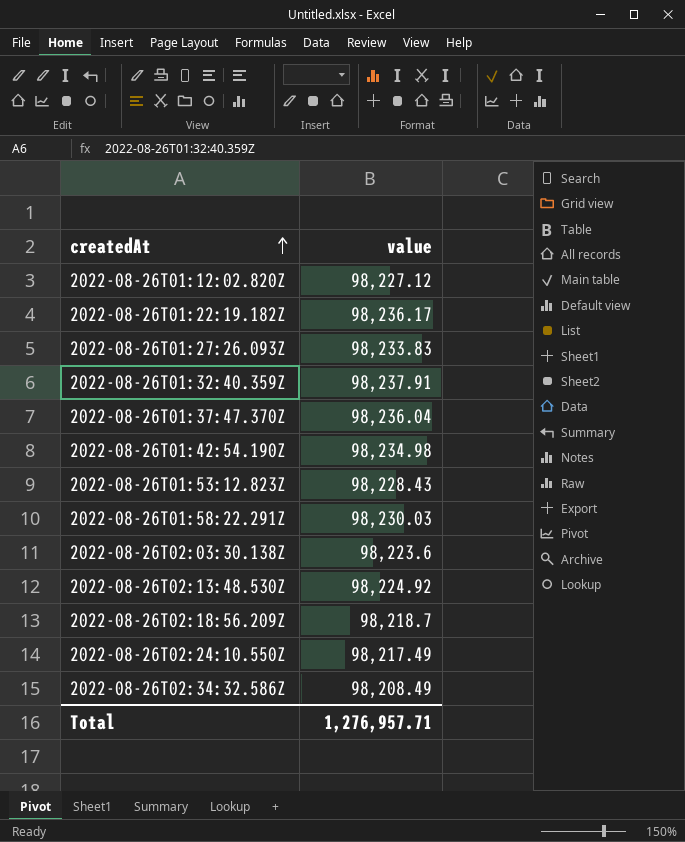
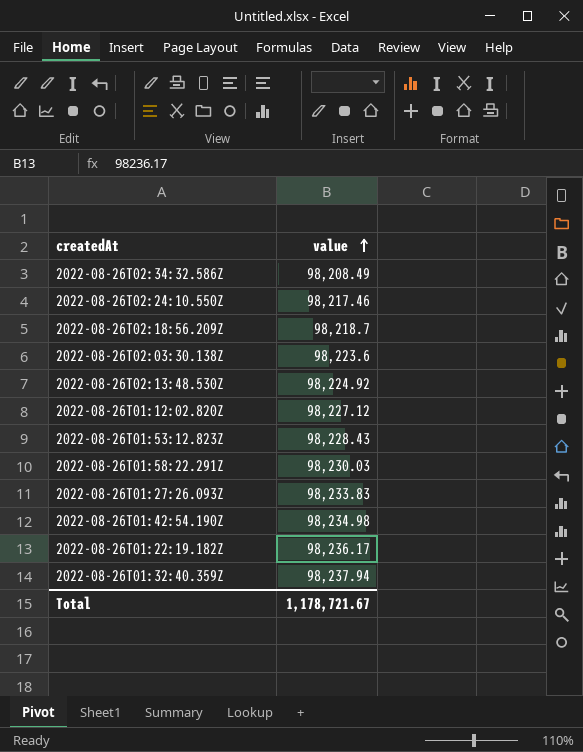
row order: createdAt ascending -> value ascending
row 2022-08-26T01:37:47.370Z: 98,236.04 -> none
2022-08-26T02:24:10.550Z | value: 98,217.49 -> 98,217.46
2022-08-26T01:32:40.359Z | value: 98,237.91 -> 98,237.94
Total | value: 1,276,957.71 -> 1,178,721.67

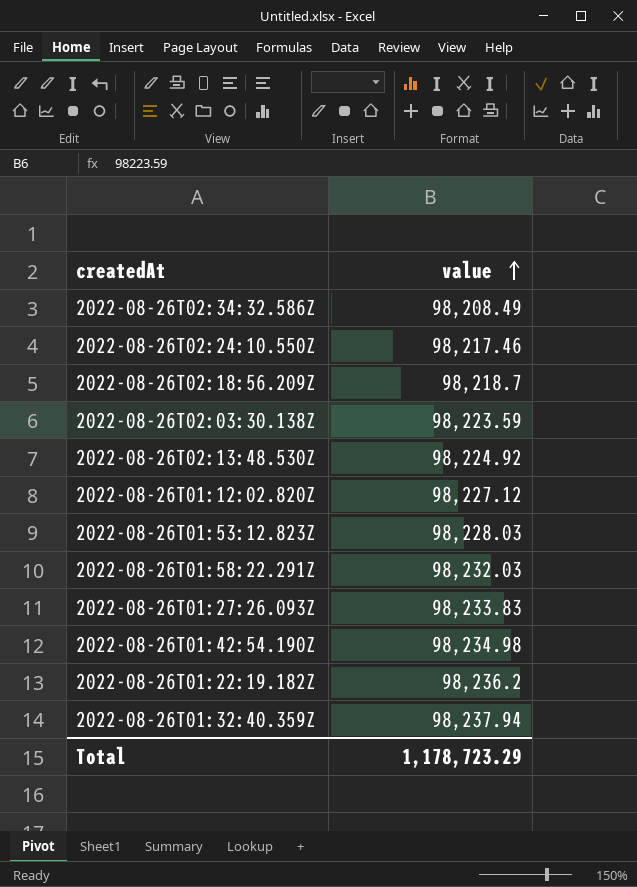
2022-08-26T02:03:30.138Z | value: 98,223.6 -> 98,223.59
2022-08-26T01:53:12.823Z | value: 98,228.43 -> 98,228.03
2022-08-26T01:58:22.291Z | value: 98,230.03 -> 98,232.03
2022-08-26T01:22:19.182Z | value: 98,236.17 -> 98,236.2
Total | value: 1,178,721.67 -> 1,178,723.29

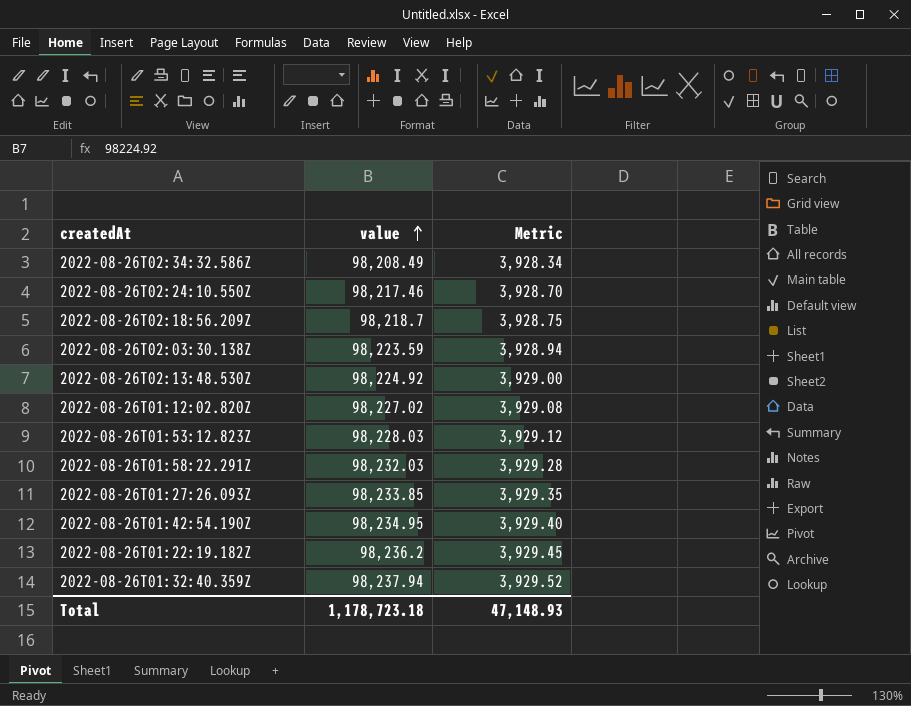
column Metric | formula: none -> [value] * 0.04
2022-08-26T01:12:02.820Z | value: 98,227.12 -> 98,227.02
2022-08-26T01:27:26.093Z | value: 98,233.83 -> 98,233.85
2022-08-26T01:42:54.190Z | value: 98,234.98 -> 98,234.95
Total | value: 1,178,723.29 -> 1,178,723.18

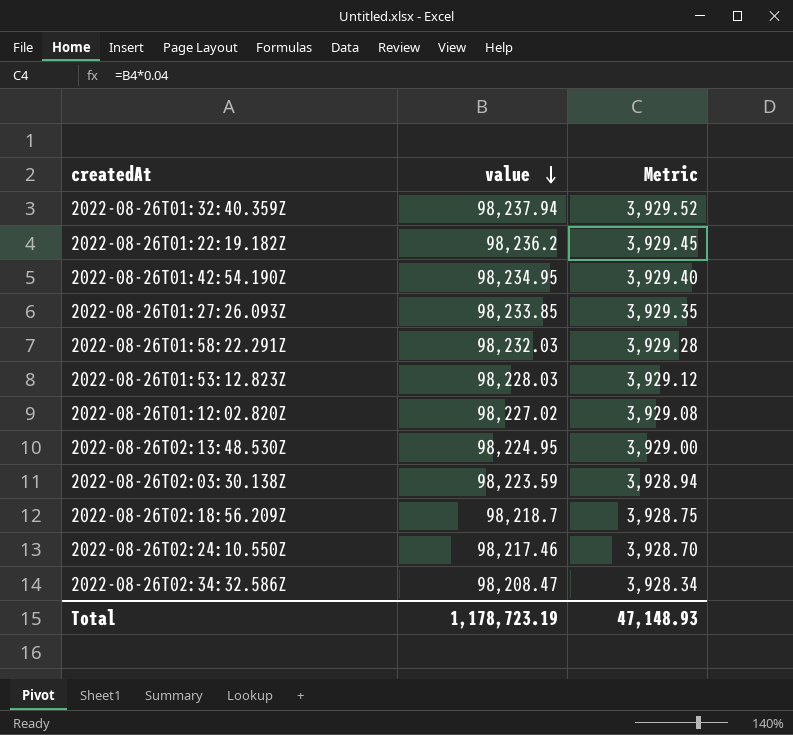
row order: value ascending -> value descending
2022-08-26T02:13:48.530Z | value: 98,224.92 -> 98,224.95
2022-08-26T02:34:32.586Z | value: 98,208.49 -> 98,208.47
Total | value: 1,178,723.18 -> 1,178,723.19

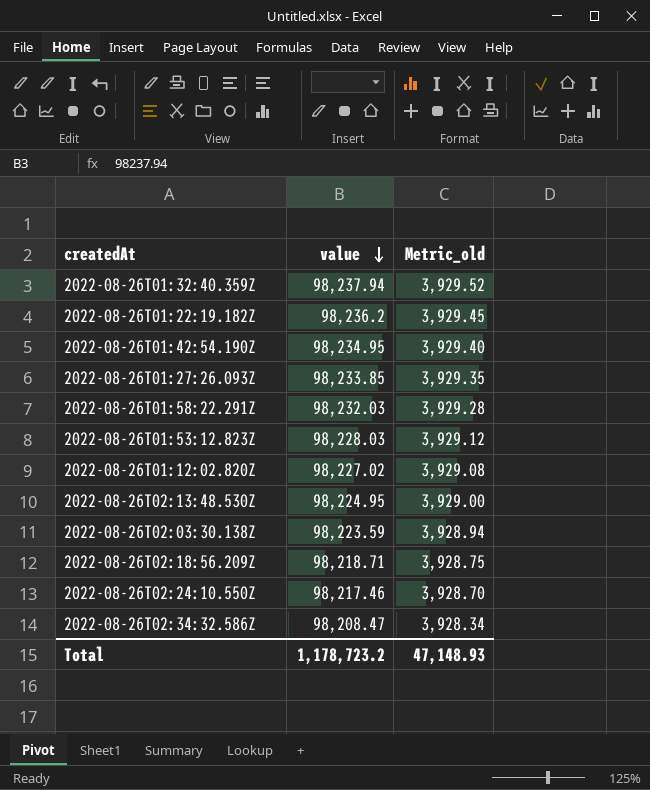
column name: Metric -> Metric_old
2022-08-26T02:18:56.209Z | value: 98,218.7 -> 98,218.71
Total | value: 1,178,723.19 -> 1,178,723.2

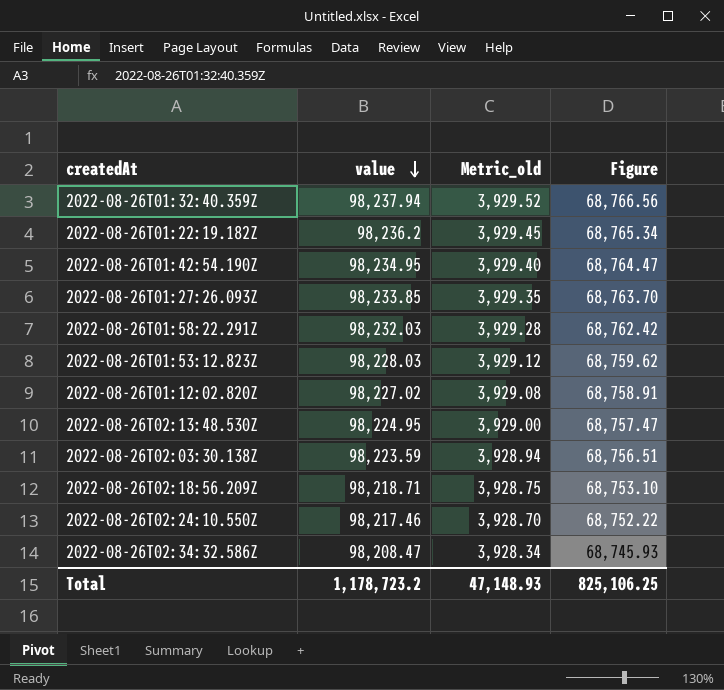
column Figure | formula: none -> [value] * 0.7

